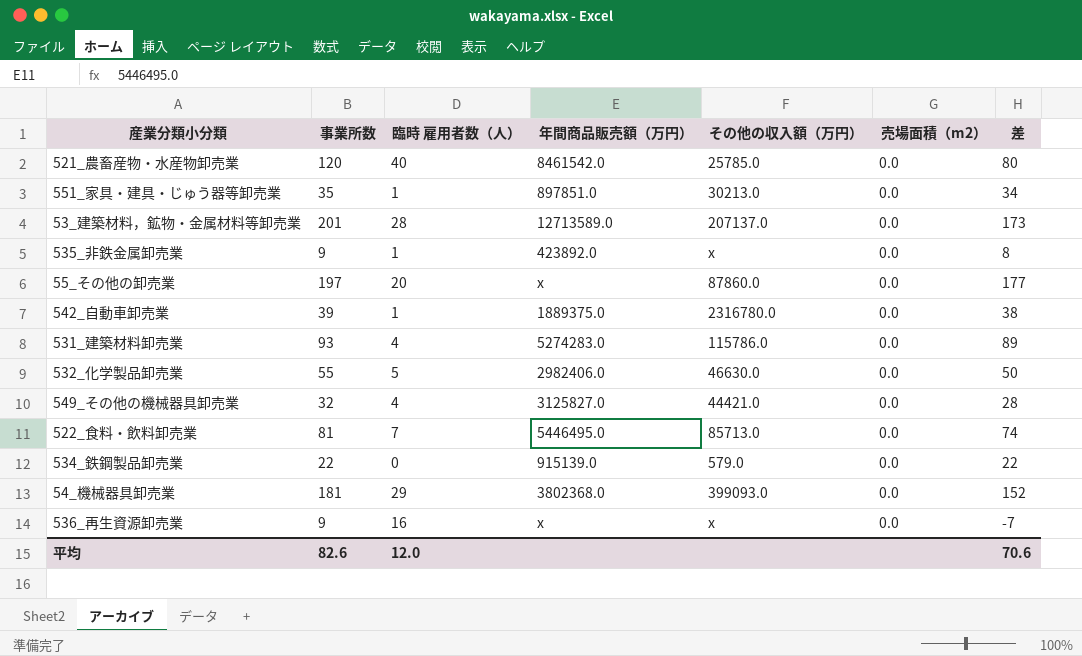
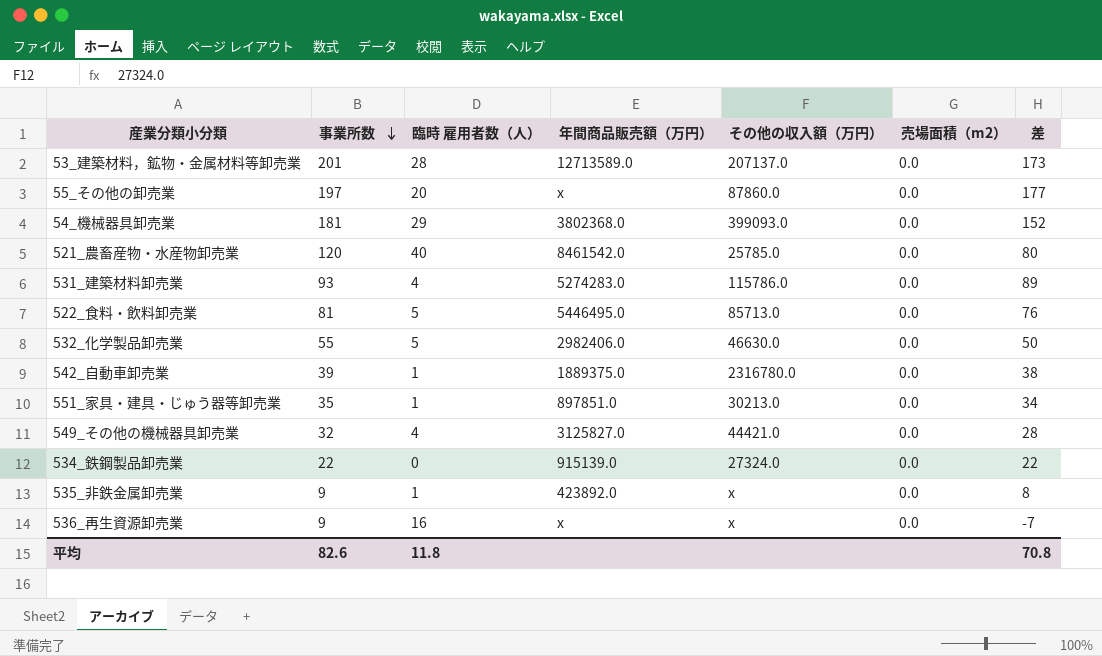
row order: none -> 事業所数 descending
522_食料・飲料卸売業 | 臨時 雇用者数（人）: 7 -> 5
522_食料・飲料卸売業 | 差: 74 -> 76
534_鉄鋼製品卸売業 | その他の収入額（万円）: 579.0 -> 27324.0
平均 | 臨時 雇用者数（人）: 12.0 -> 11.8
平均 | 差: 70.6 -> 70.8

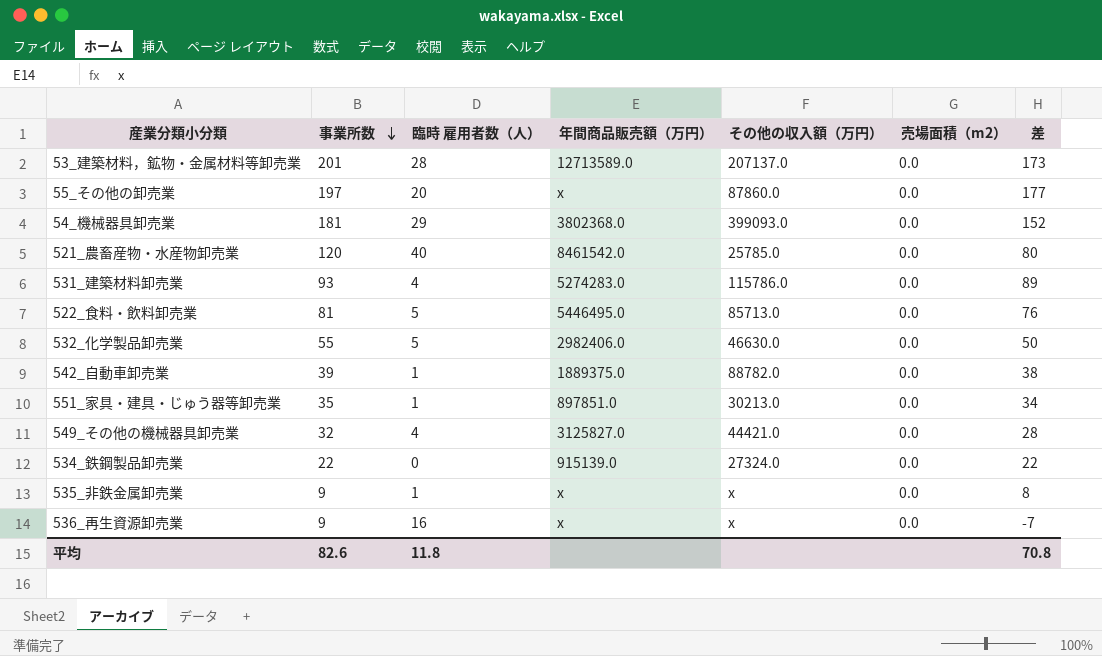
542_自動車卸売業 | その他の収入額（万円）: 2316780.0 -> 88782.0
535_非鉄金属卸売業 | 年間商品販売額（万円）: 423892.0 -> x

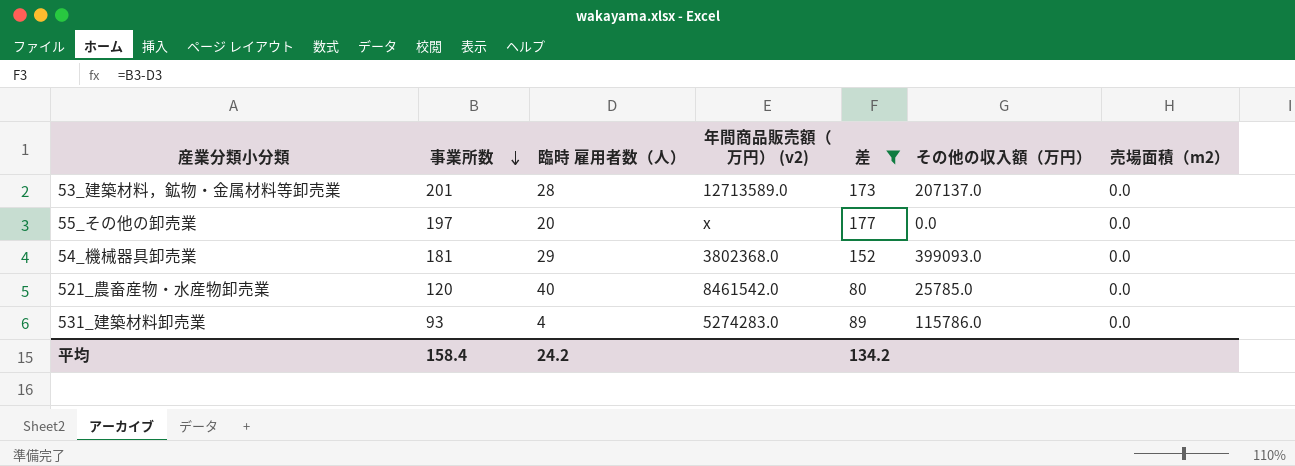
filter: none -> 差 >= 80
column name: 年間商品販売額（万円） -> 年間商品販売額（万円） (v2)
column 差 | position: 7 -> 5
55_その他の卸売業 | その他の収入額（万円）: 87860.0 -> 0.0
平均 | 事業所数: 82.6 -> 158.4
平均 | 臨時 雇用者数（人）: 11.8 -> 24.2
平均 | 差: 70.8 -> 134.2

